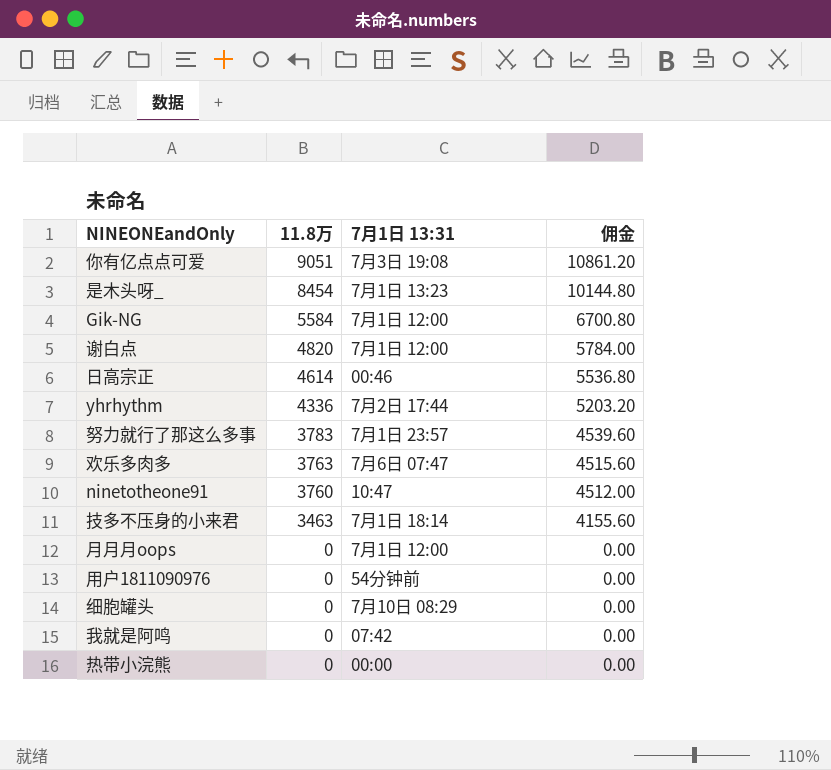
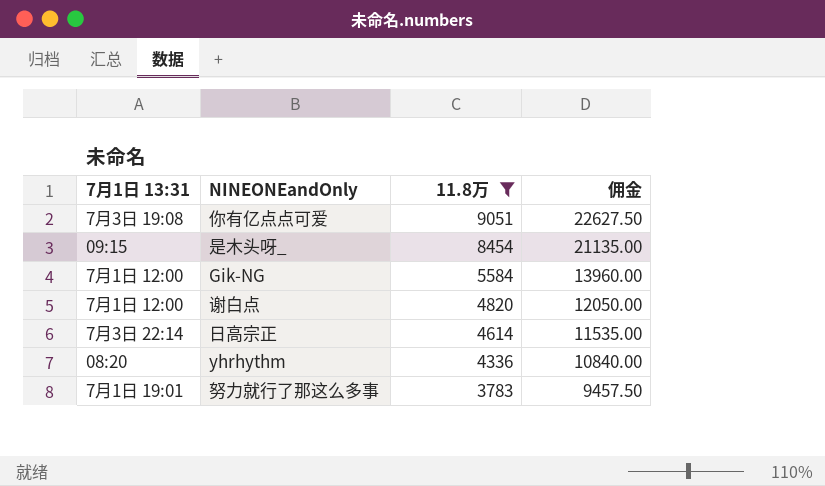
filter: none -> 11.8万 >= 3783
column 7月1日 13:31 | position: 3 -> 1
column 佣金 | formula: [11.8万] * 1.2 -> [11.8万] * 2.5
是木头呀_ | 7月1日 13:31: 7月1日 13:23 -> 09:15
日高宗正 | 7月1日 13:31: 00:46 -> 7月3日 22:14
yhrhythm | 7月1日 13:31: 7月2日 17:44 -> 08:20
努力就行了那这么多事 | 7月1日 13:31: 7月1日 23:57 -> 7月1日 19:01

